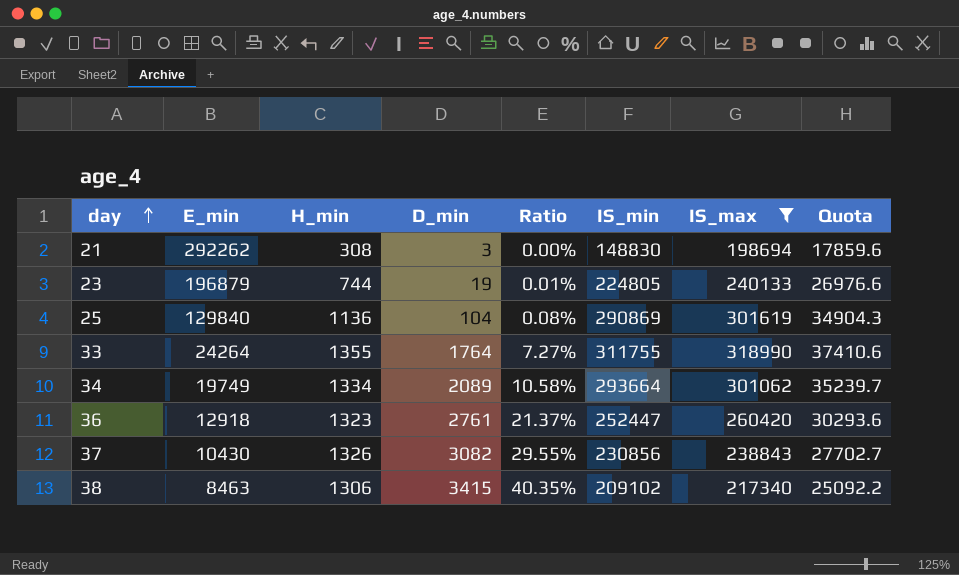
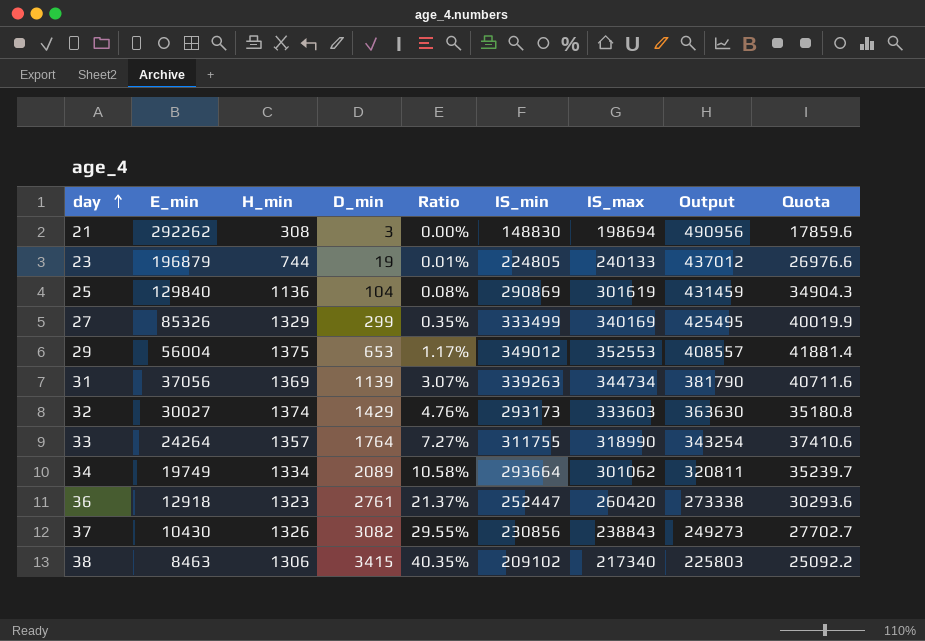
filter: IS_max <= 318990 -> none
column Output | formula: none -> [E_min] + [IS_max]
33 | H_min: 1355 -> 1357

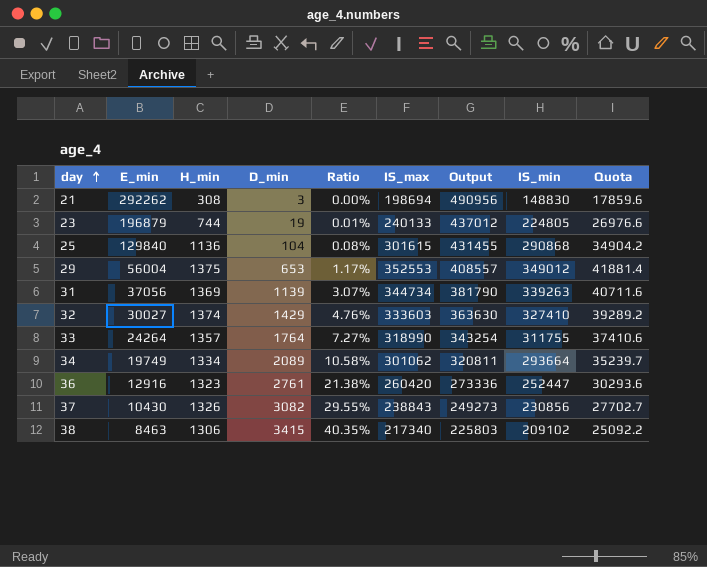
column IS_min | position: 6 -> 8
row 27: 85326 | 1329 | 299 | 0.35% | 333499 | 340169 | 425495 | 40019.9 -> none
25 | IS_max: 301619 -> 301615
25 | Output: 431459 -> 431455
25 | IS_min: 290869 -> 290868
25 | Quota: 34904.3 -> 34904.2
32 | IS_min: 293173 -> 327410
32 | Quota: 35180.8 -> 39289.2
36 | E_min: 12918 -> 12916
36 | Ratio: 21.37% -> 21.38%
36 | Output: 273338 -> 273336

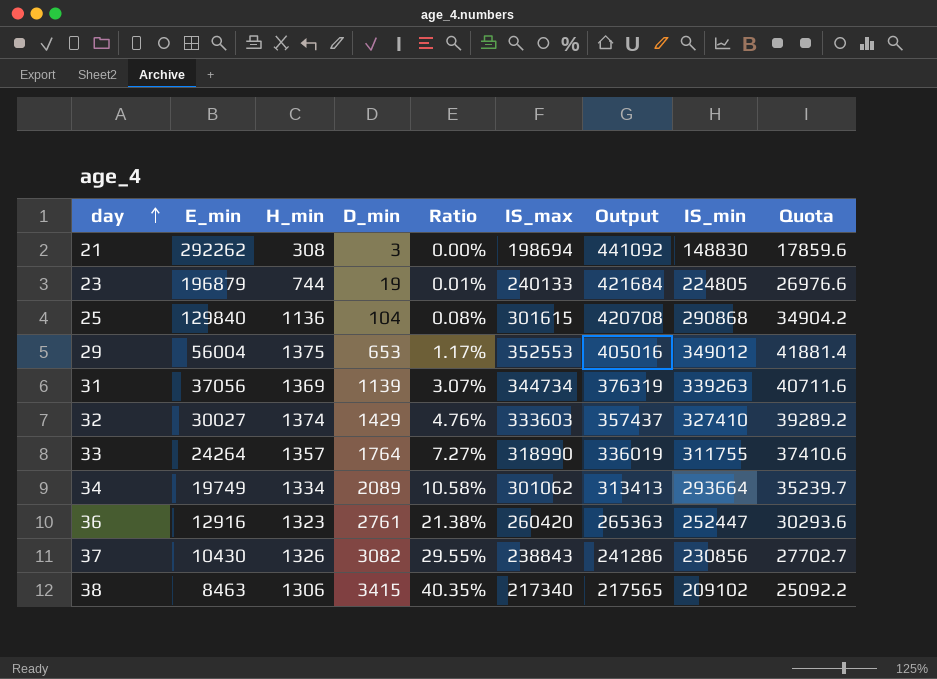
column Output | formula: [E_min] + [IS_max] -> [E_min] + [IS_min]

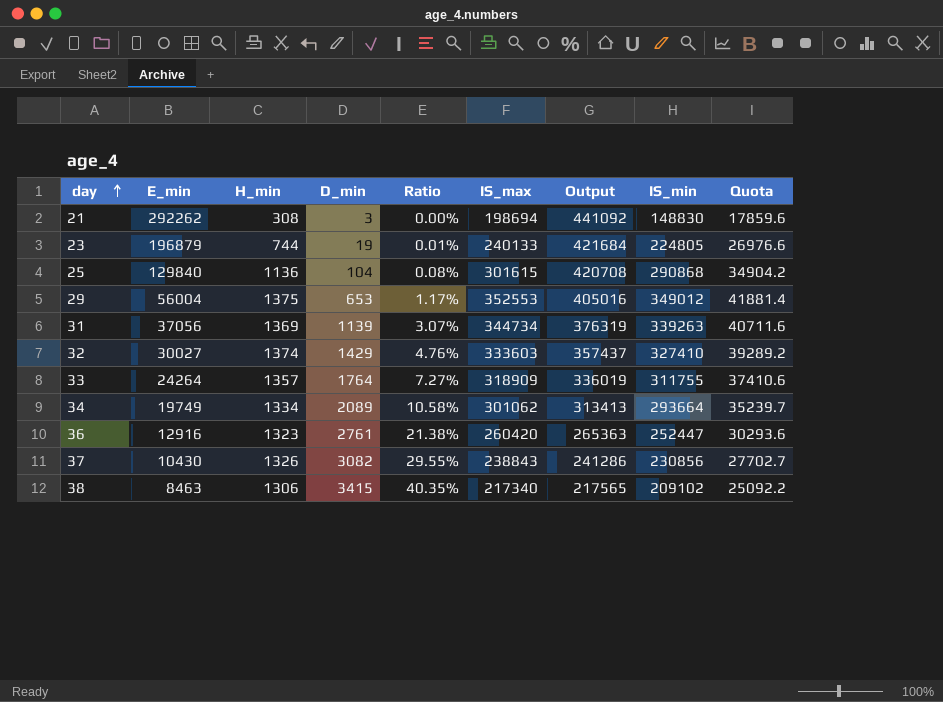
33 | IS_max: 318990 -> 318909

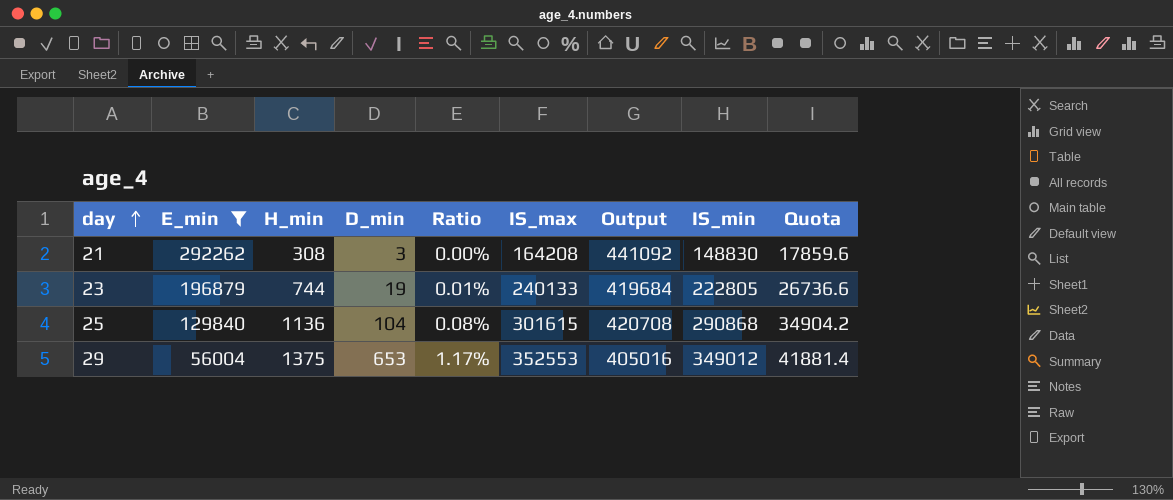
filter: none -> E_min >= 56004
21 | IS_max: 198694 -> 164208
23 | Output: 421684 -> 419684
23 | IS_min: 224805 -> 222805
23 | Quota: 26976.6 -> 26736.6

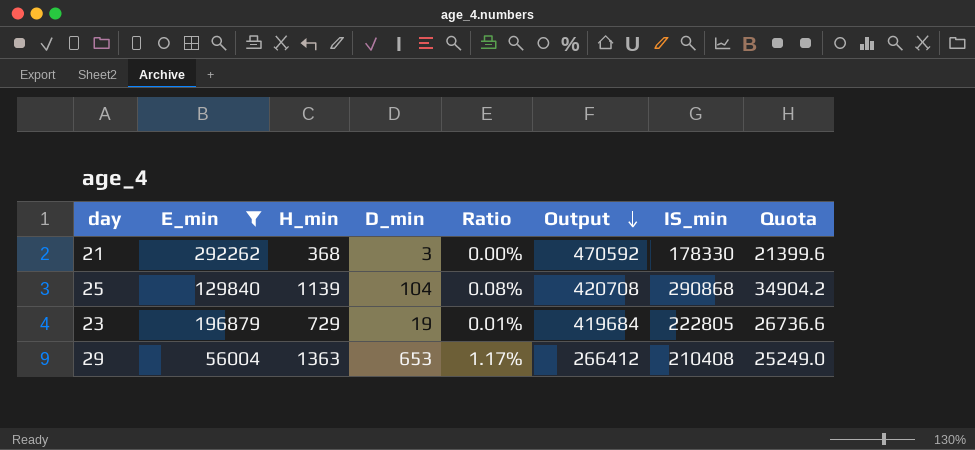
row order: day ascending -> Output descending
column IS_max | position: 6 -> none
21 | H_min: 308 -> 368
21 | Output: 441092 -> 470592
21 | IS_min: 148830 -> 178330
21 | Quota: 17859.6 -> 21399.6
25 | H_min: 1136 -> 1139
23 | H_min: 744 -> 729
29 | H_min: 1375 -> 1363
29 | Output: 405016 -> 266412
29 | IS_min: 349012 -> 210408
29 | Quota: 41881.4 -> 25249.0

